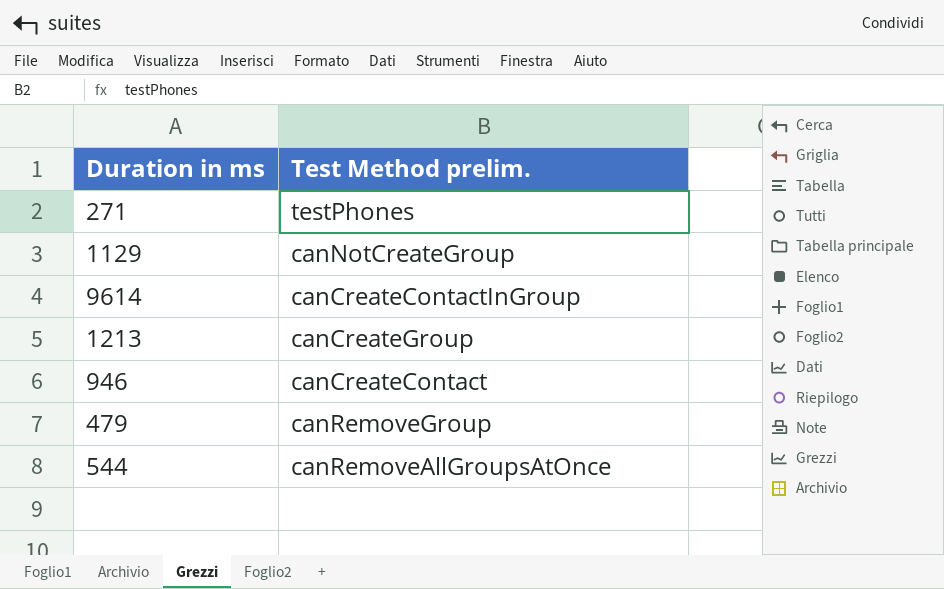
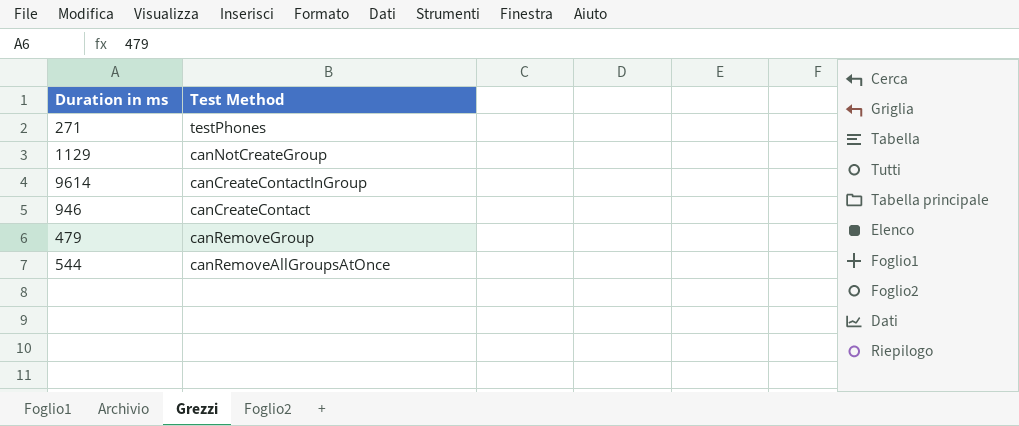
column name: Test Method prelim. -> Test Method
row 1213: canCreateGroup -> none

